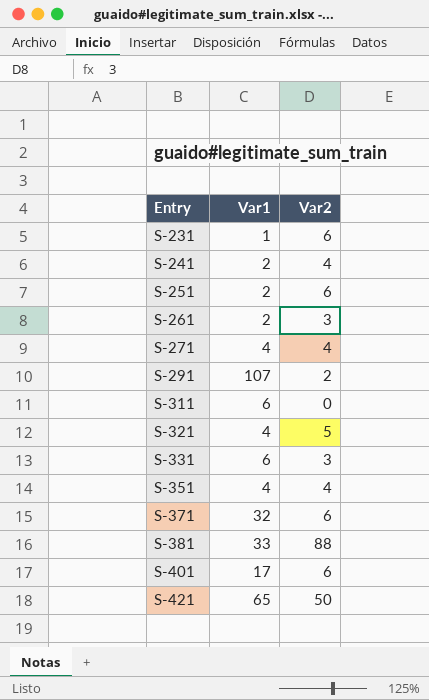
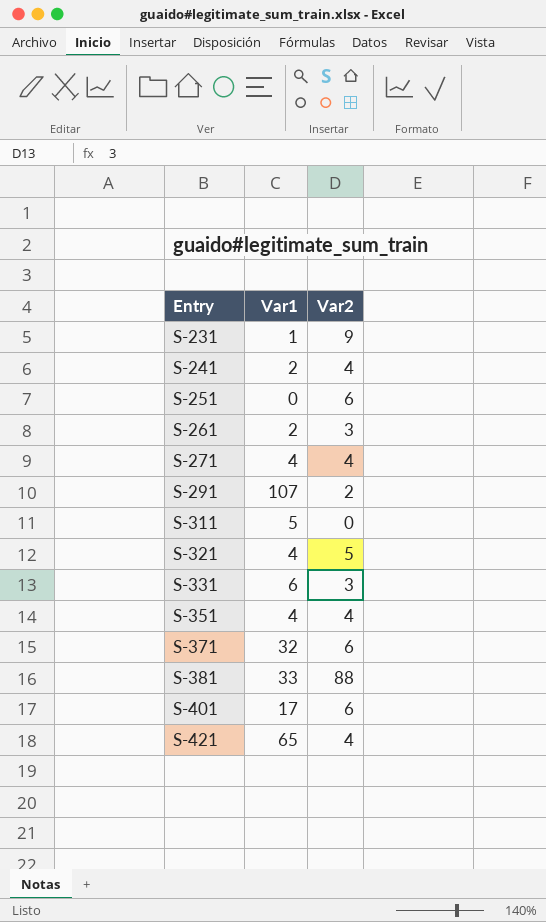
S-231 | Var2: 6 -> 9
S-251 | Var1: 2 -> 0
S-311 | Var1: 6 -> 5
S-421 | Var2: 50 -> 4

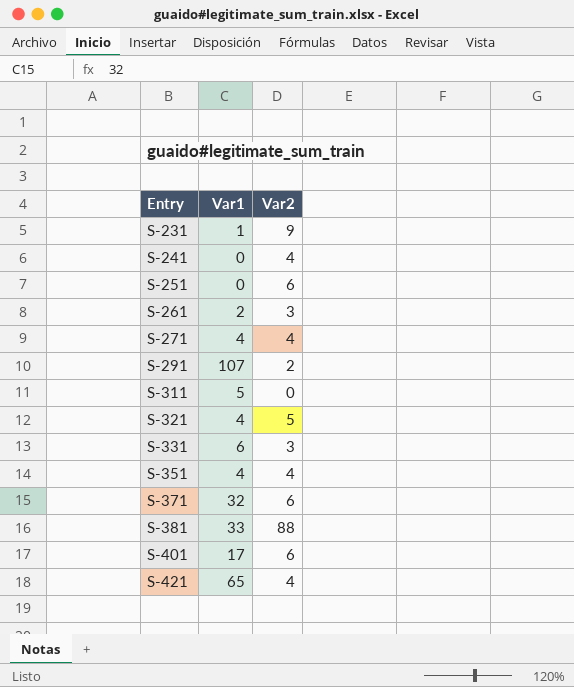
S-241 | Var1: 2 -> 0

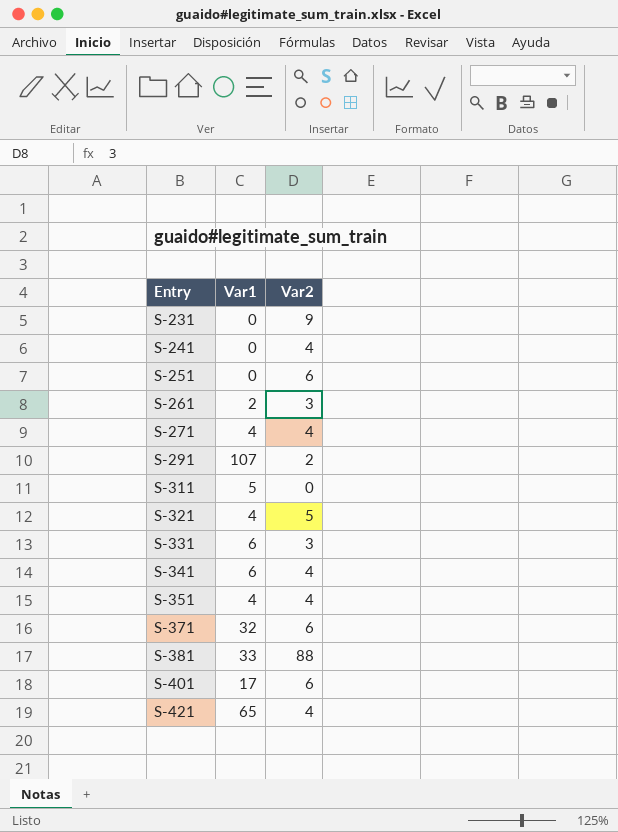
S-231 | Var1: 1 -> 0
row S-341: none -> 6 | 4

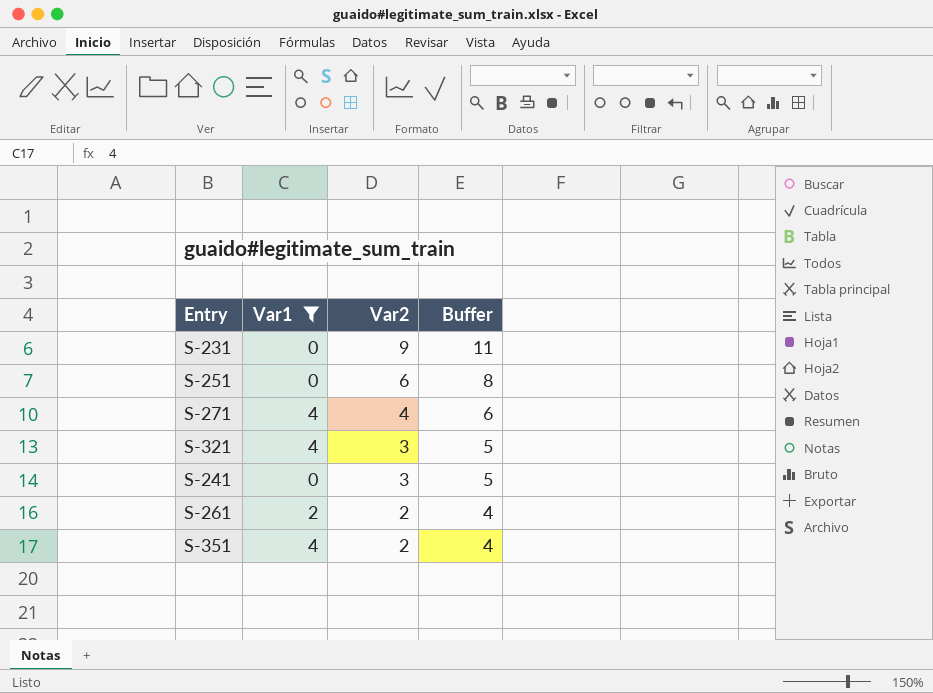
filter: none -> Var1 <= 4
row order: Entry ascending -> Var2 descending
column Buffer | formula: none -> [Var2] + 2
S-321 | Var2: 5 -> 3
S-241 | Var2: 4 -> 3
S-261 | Var2: 3 -> 2
S-351 | Var2: 4 -> 2

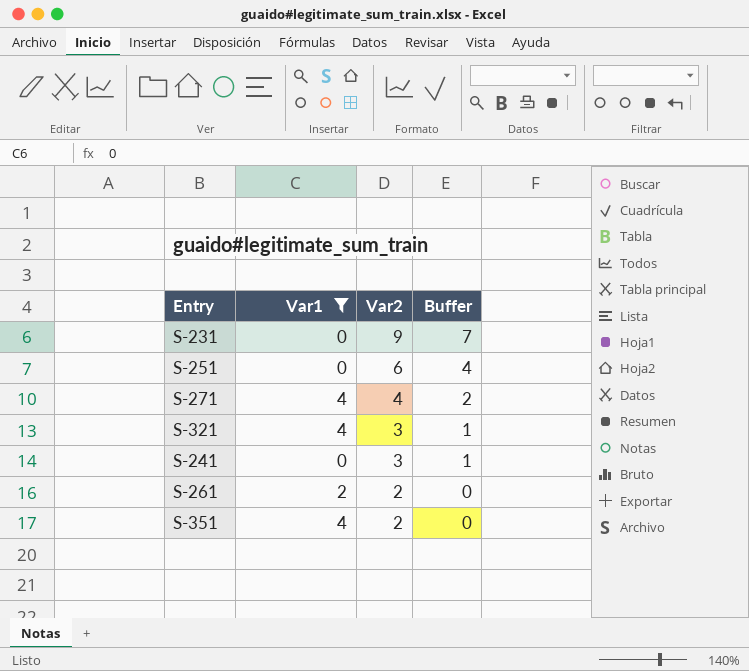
column Buffer | formula: [Var2] + 2 -> [Var2] - 2

